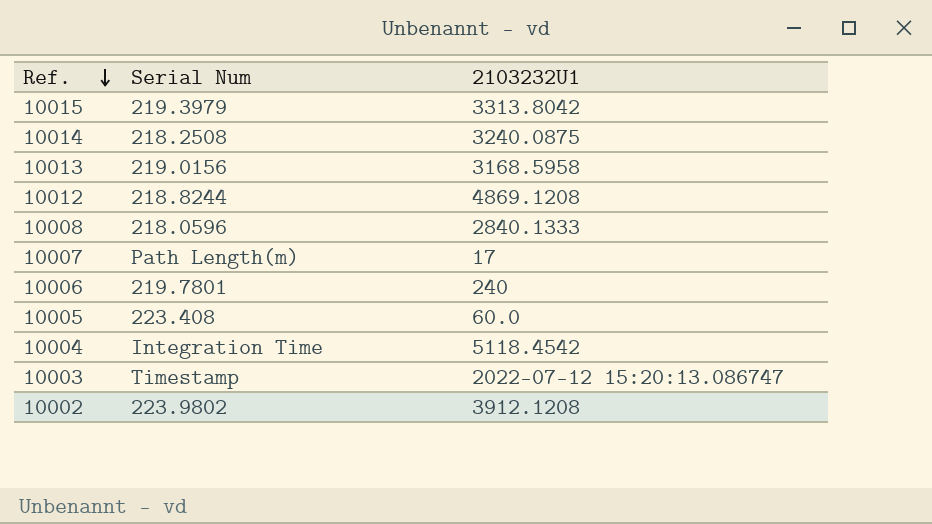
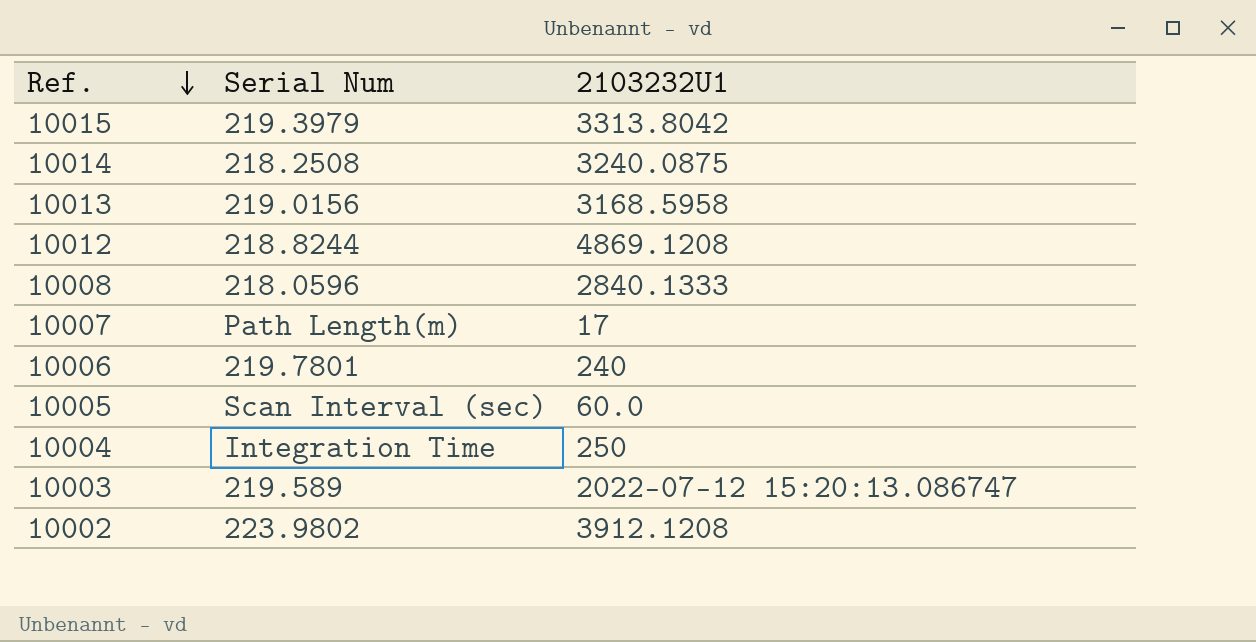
10005 | Serial Num: 223.408 -> Scan Interval (sec)
10004 | 2103232U1: 5118.4542 -> 250
10003 | Serial Num: Timestamp -> 219.589

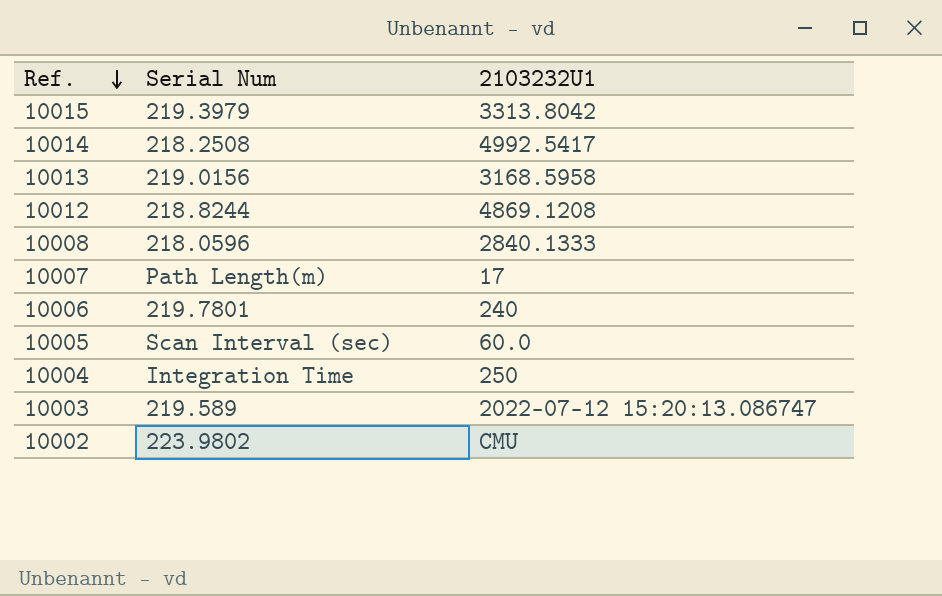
10014 | 2103232U1: 3240.0875 -> 4992.5417
10002 | 2103232U1: 3912.1208 -> CMU

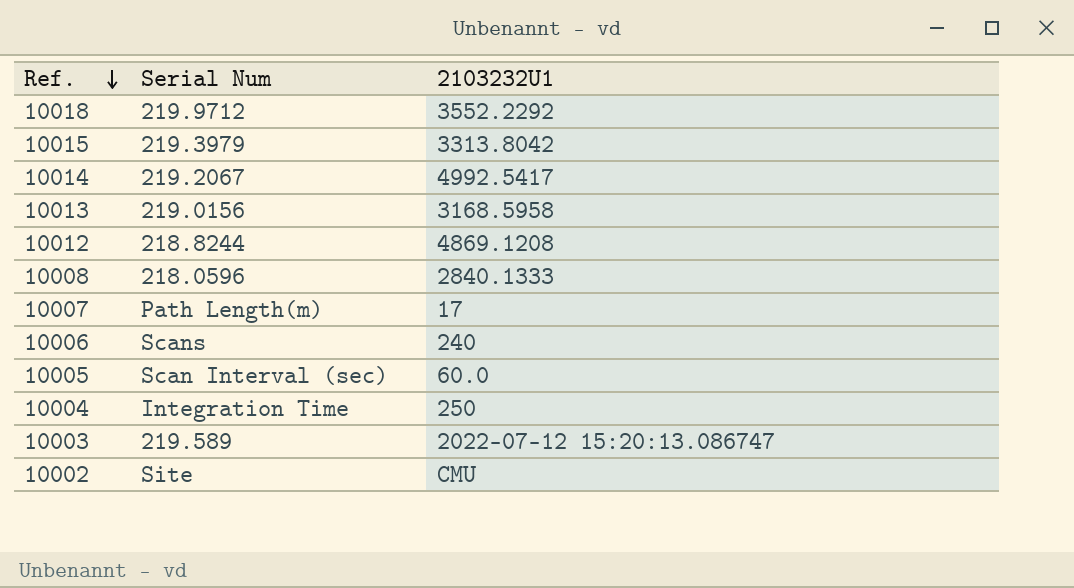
row 10018: none -> 219.9712 | 3552.2292
10014 | Serial Num: 218.2508 -> 219.2067
10006 | Serial Num: 219.7801 -> Scans
10002 | Serial Num: 223.9802 -> Site

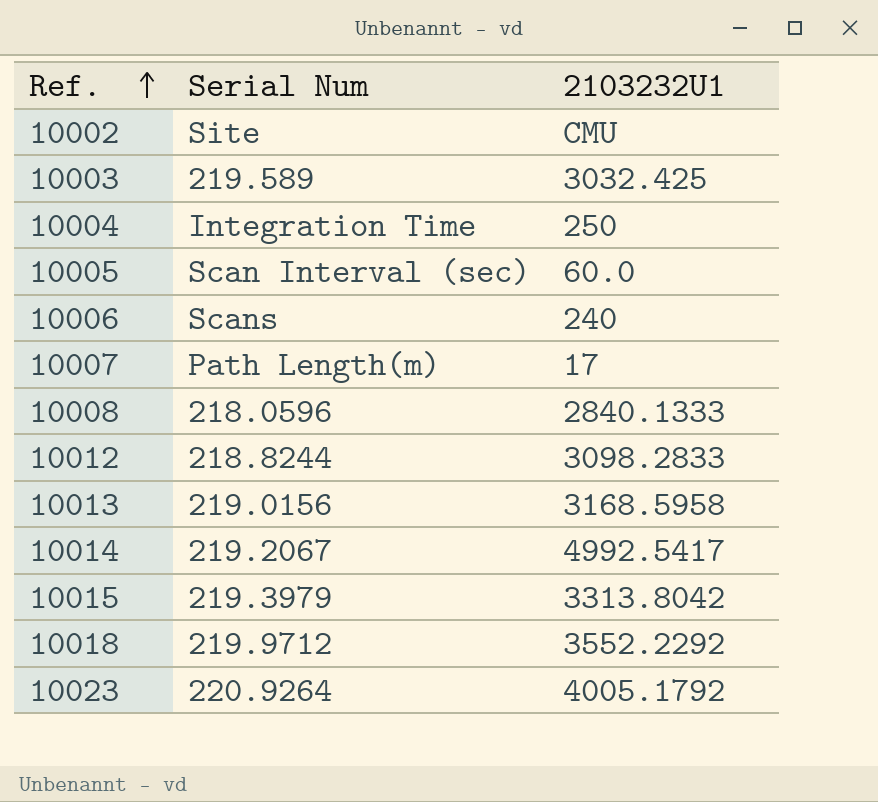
row order: Ref. descending -> Ref. ascending
10003 | 2103232U1: 2022-07-12 15:20:13.086747 -> 3032.425
10012 | 2103232U1: 4869.1208 -> 3098.2833
row 10023: none -> 220.9264 | 4005.1792

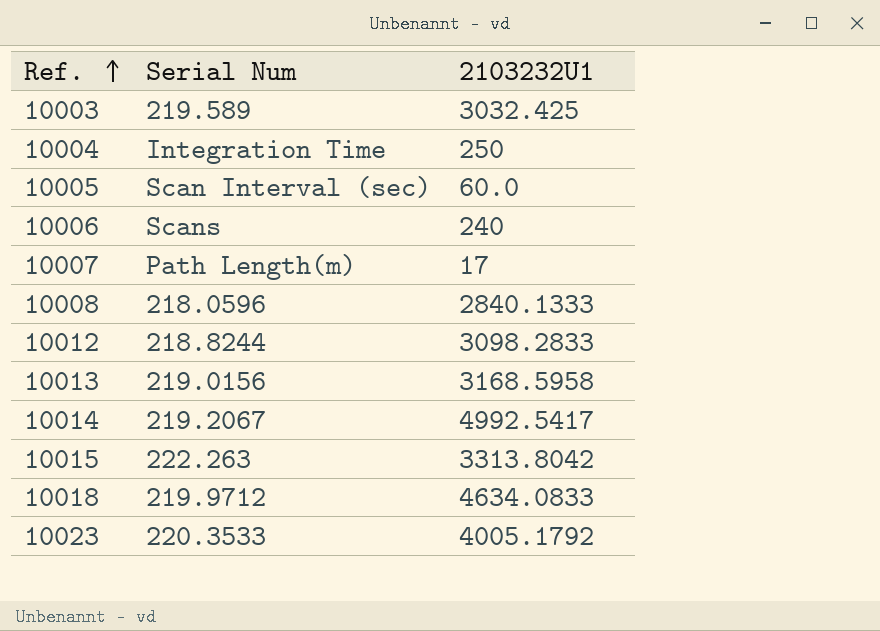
row 10002: Site | CMU -> none
10015 | Serial Num: 219.3979 -> 222.263
10018 | 2103232U1: 3552.2292 -> 4634.0833
10023 | Serial Num: 220.9264 -> 220.3533

